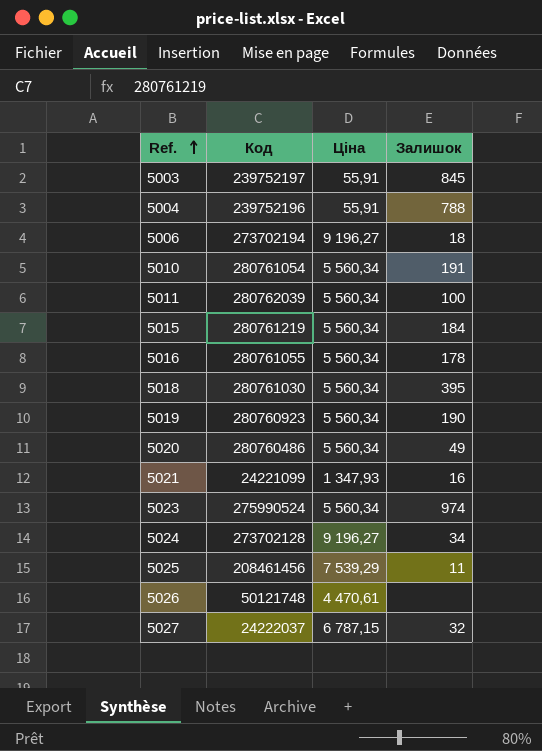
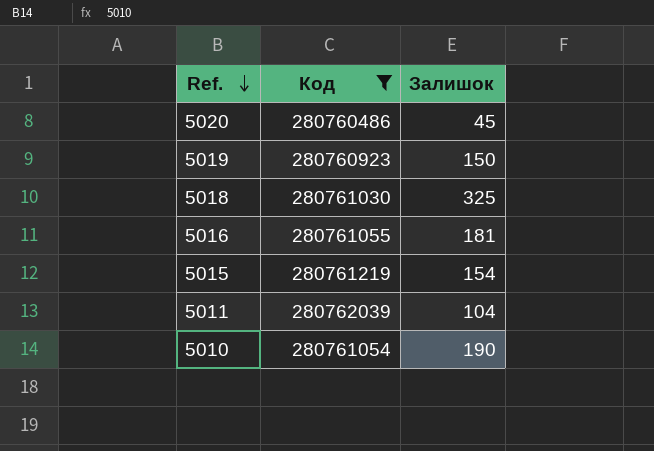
filter: none -> Код >= 280760486
row order: Ref. ascending -> Ref. descending
column Ціна | position: 3 -> none
5020 | Залишок: 49 -> 45
5019 | Залишок: 190 -> 150
5018 | Залишок: 395 -> 325
5016 | Залишок: 178 -> 181
5015 | Залишок: 184 -> 154
5011 | Залишок: 100 -> 104
5010 | Залишок: 191 -> 190

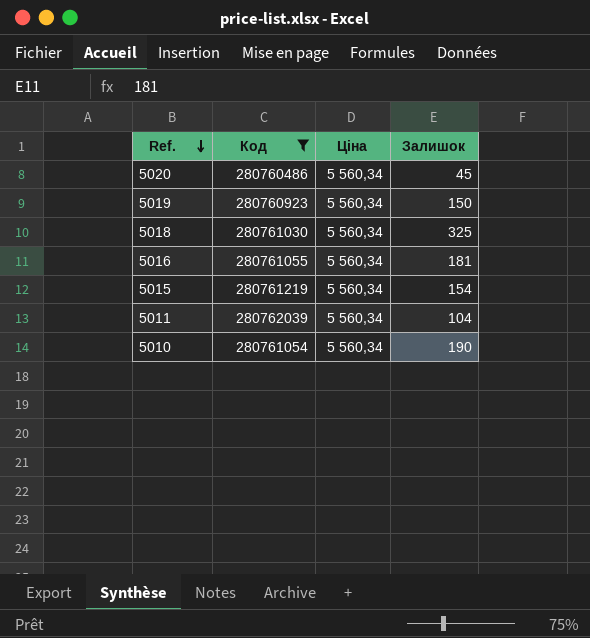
column Ціна | position: none -> 3

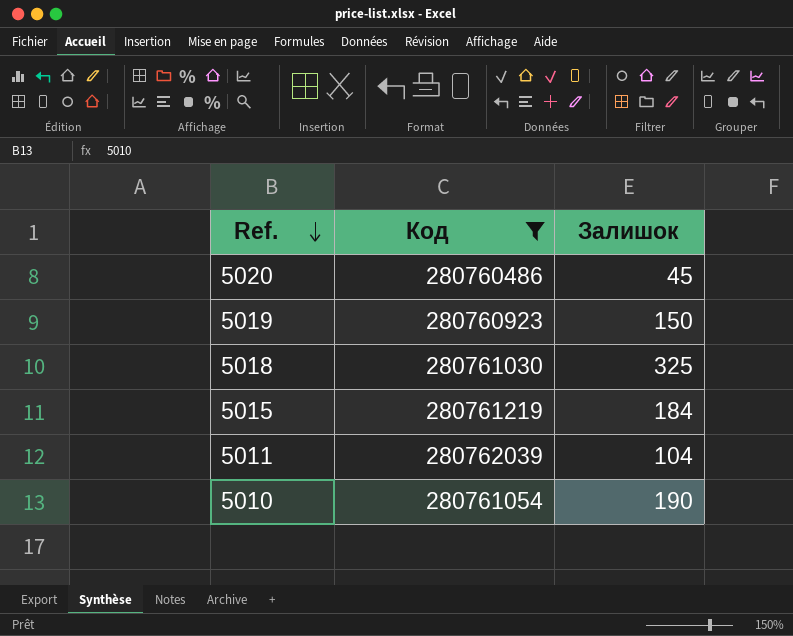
column Ціна | position: 3 -> none
row 5016: 280761055 | 5 560,34 | 181 -> none
5015 | Залишок: 154 -> 184

